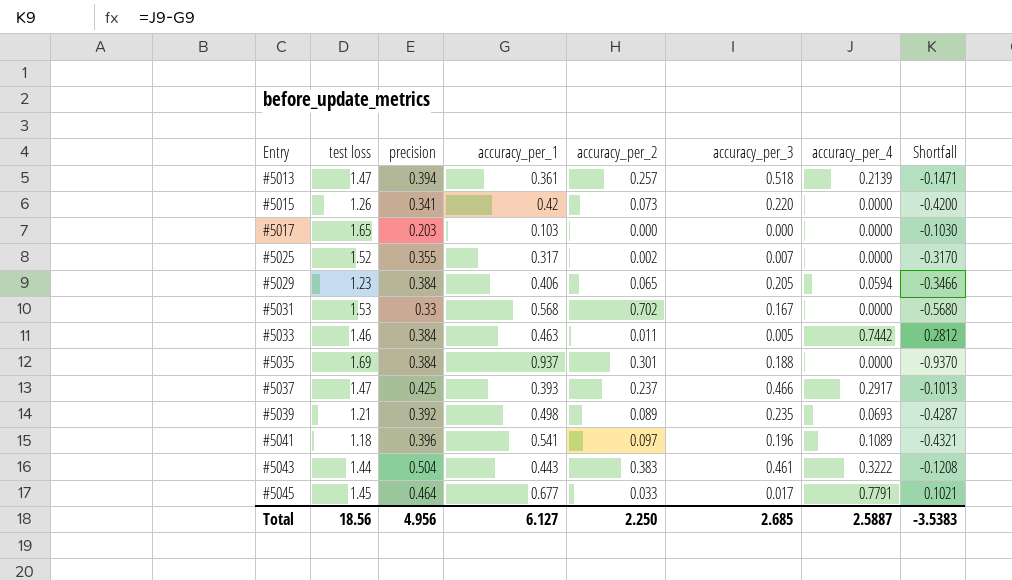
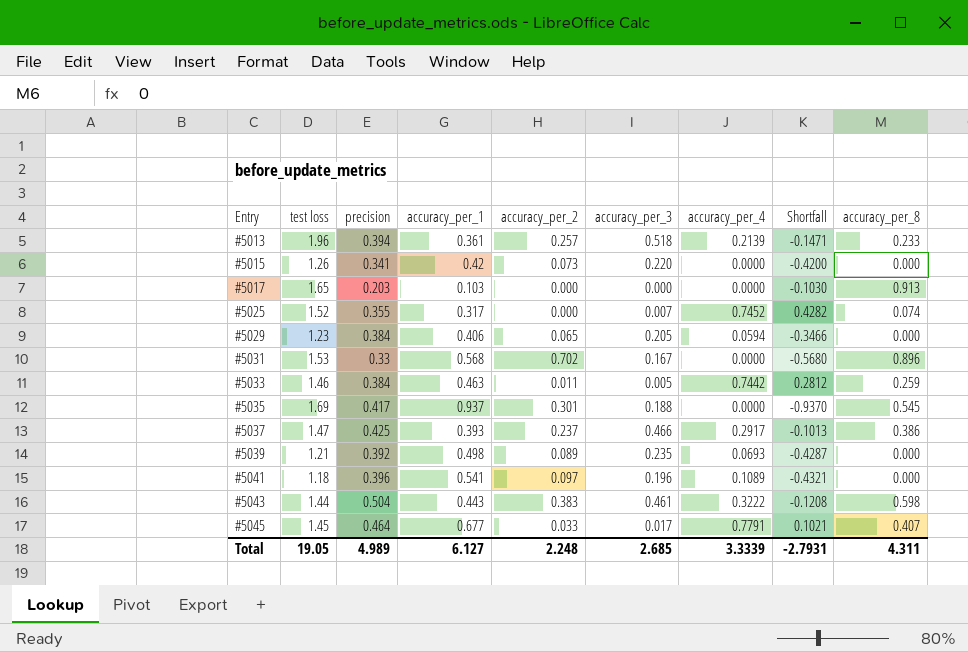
column accuracy_per_8 | position: none -> 9
#5013 | test loss: 1.47 -> 1.96
#5025 | accuracy_per_2: 0.002 -> 0.000
#5025 | accuracy_per_4: 0.0000 -> 0.7452
#5025 | Shortfall: -0.3170 -> 0.4282
#5035 | precision: 0.384 -> 0.417
Total | test loss: 18.56 -> 19.05
Total | precision: 4.956 -> 4.989
Total | accuracy_per_2: 2.250 -> 2.248
Total | accuracy_per_4: 2.5887 -> 3.3339
Total | Shortfall: -3.5383 -> -2.7931

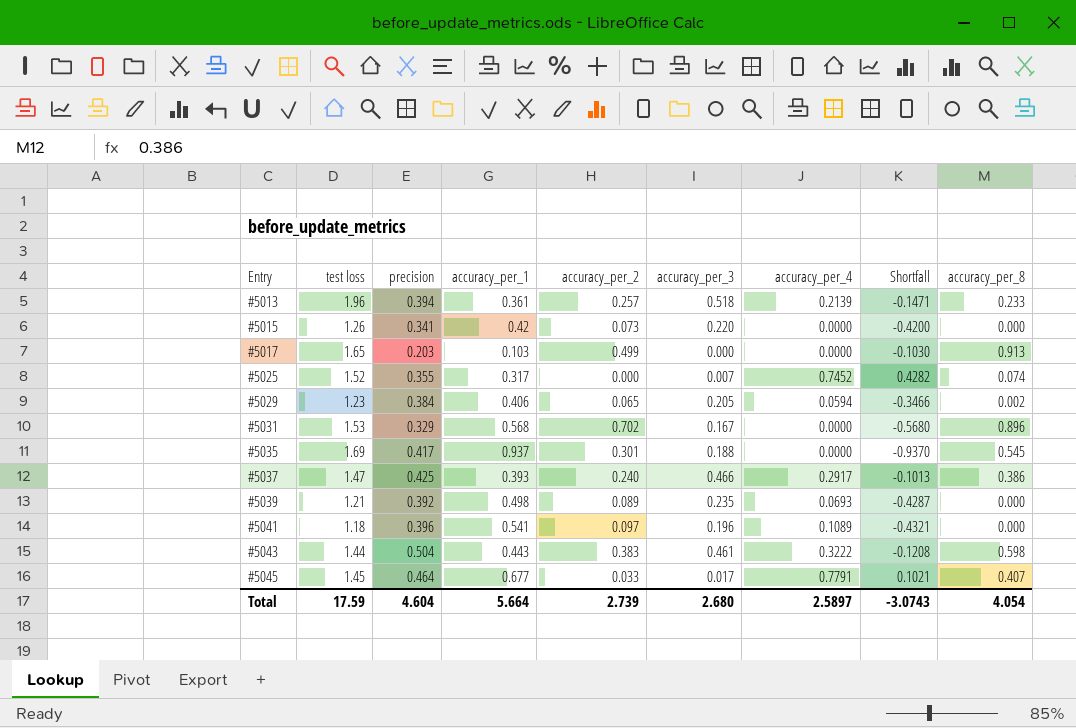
row #5033: 1.46 | 0.384 | 0.463 | 0.011 | 0.005 | 0.7442 | 0.2812 | 0.259 -> none
#5017 | accuracy_per_2: 0.000 -> 0.499
#5029 | accuracy_per_8: 0.000 -> 0.002
#5031 | precision: 0.33 -> 0.329
#5037 | accuracy_per_2: 0.237 -> 0.240
Total | test loss: 19.05 -> 17.59
Total | precision: 4.989 -> 4.604
Total | accuracy_per_1: 6.127 -> 5.664
Total | accuracy_per_2: 2.248 -> 2.739
Total | accuracy_per_3: 2.685 -> 2.680
Total | accuracy_per_4: 3.3339 -> 2.5897
Total | Shortfall: -2.7931 -> -3.0743
Total | accuracy_per_8: 4.311 -> 4.054

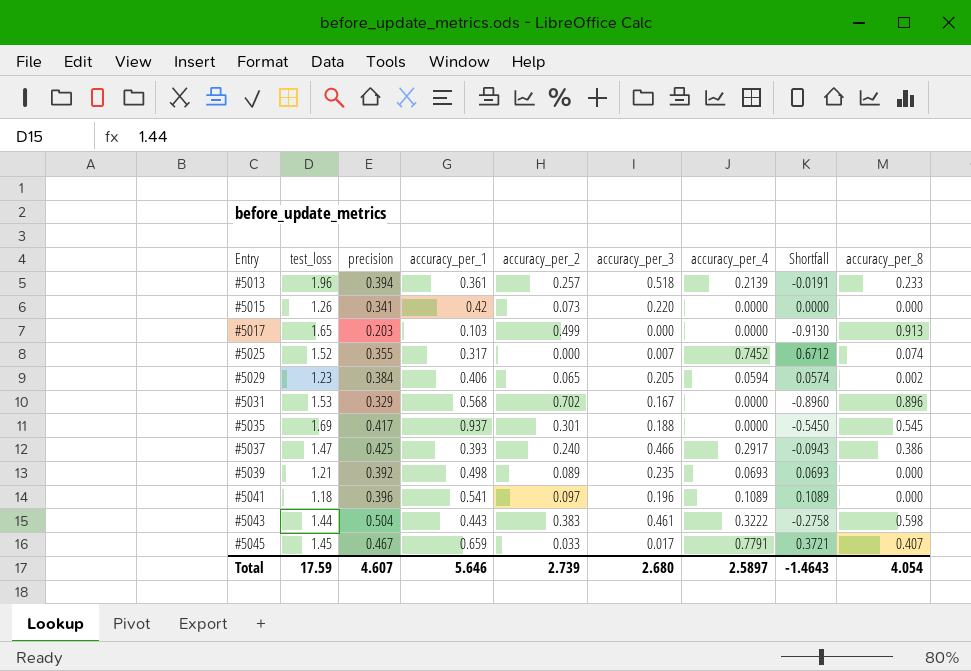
column name: test loss -> test_loss
column Shortfall | formula: [accuracy_per_4] - [accuracy_per_1] -> [accuracy_per_4] - [accuracy_per_8]
#5045 | precision: 0.464 -> 0.467
#5045 | accuracy_per_1: 0.677 -> 0.659
Total | precision: 4.604 -> 4.607
Total | accuracy_per_1: 5.664 -> 5.646
Total | Shortfall: -3.0743 -> -1.4643

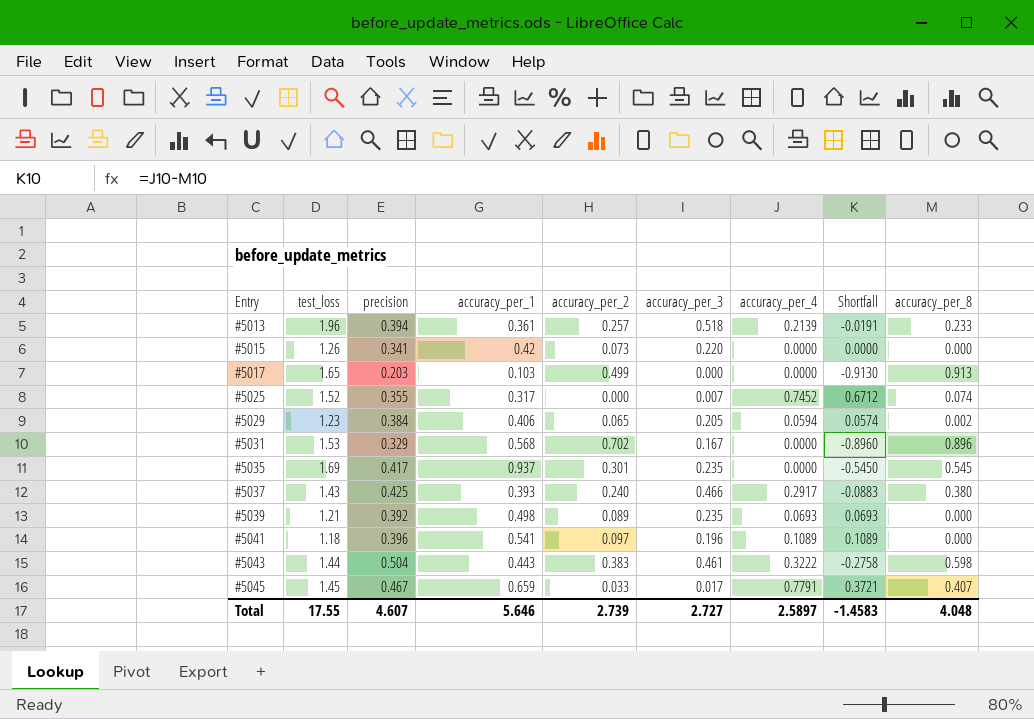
#5035 | accuracy_per_3: 0.188 -> 0.235
#5037 | test_loss: 1.47 -> 1.43
#5037 | Shortfall: -0.0943 -> -0.0883
#5037 | accuracy_per_8: 0.386 -> 0.380
Total | test_loss: 17.59 -> 17.55
Total | accuracy_per_3: 2.680 -> 2.727
Total | Shortfall: -1.4643 -> -1.4583
Total | accuracy_per_8: 4.054 -> 4.048

